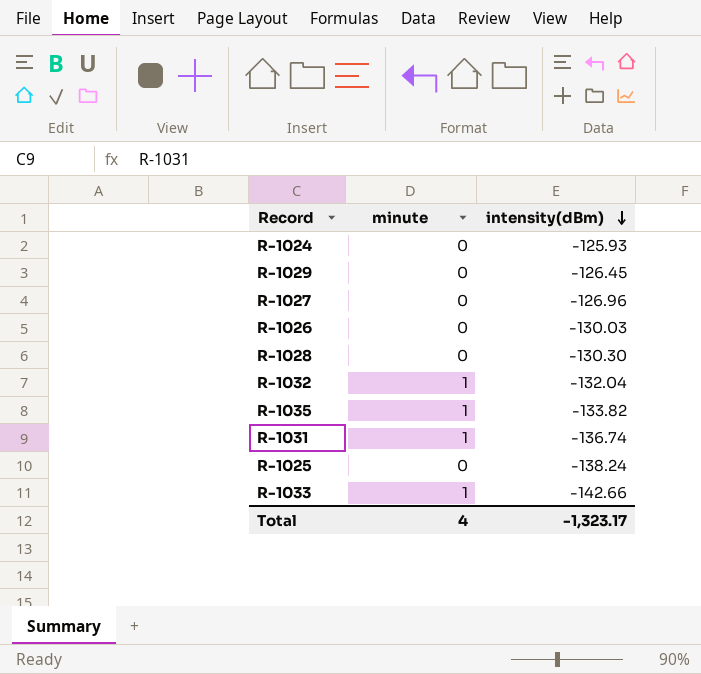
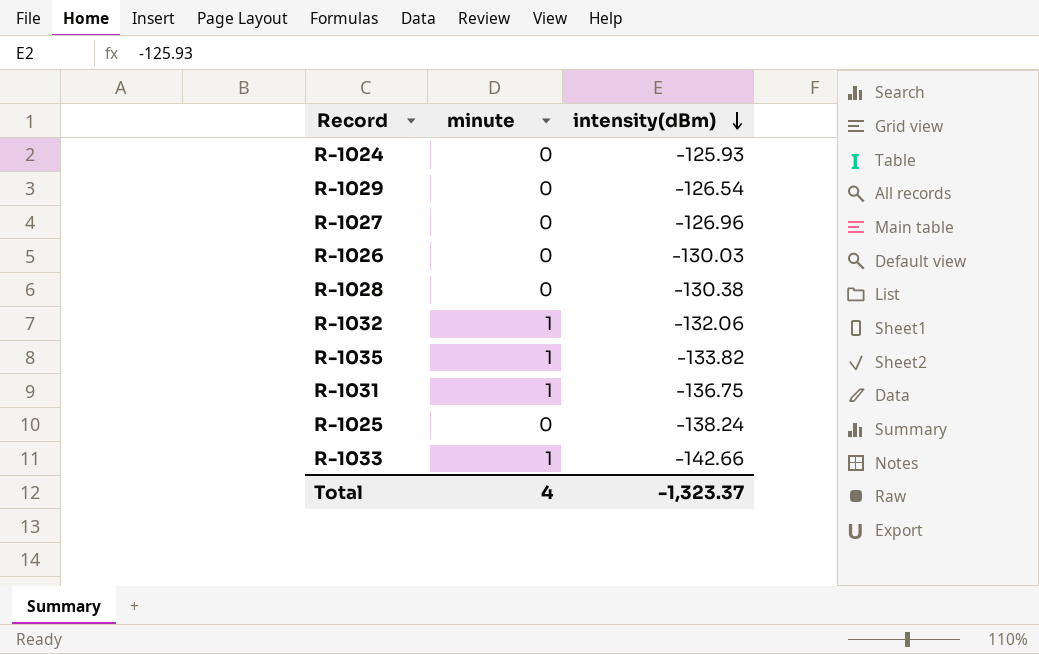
R-1029 | intensity(dBm): -126.45 -> -126.54
R-1028 | intensity(dBm): -130.30 -> -130.38
R-1032 | intensity(dBm): -132.04 -> -132.06
R-1031 | intensity(dBm): -136.74 -> -136.75
Total | intensity(dBm): -1,323.17 -> -1,323.37

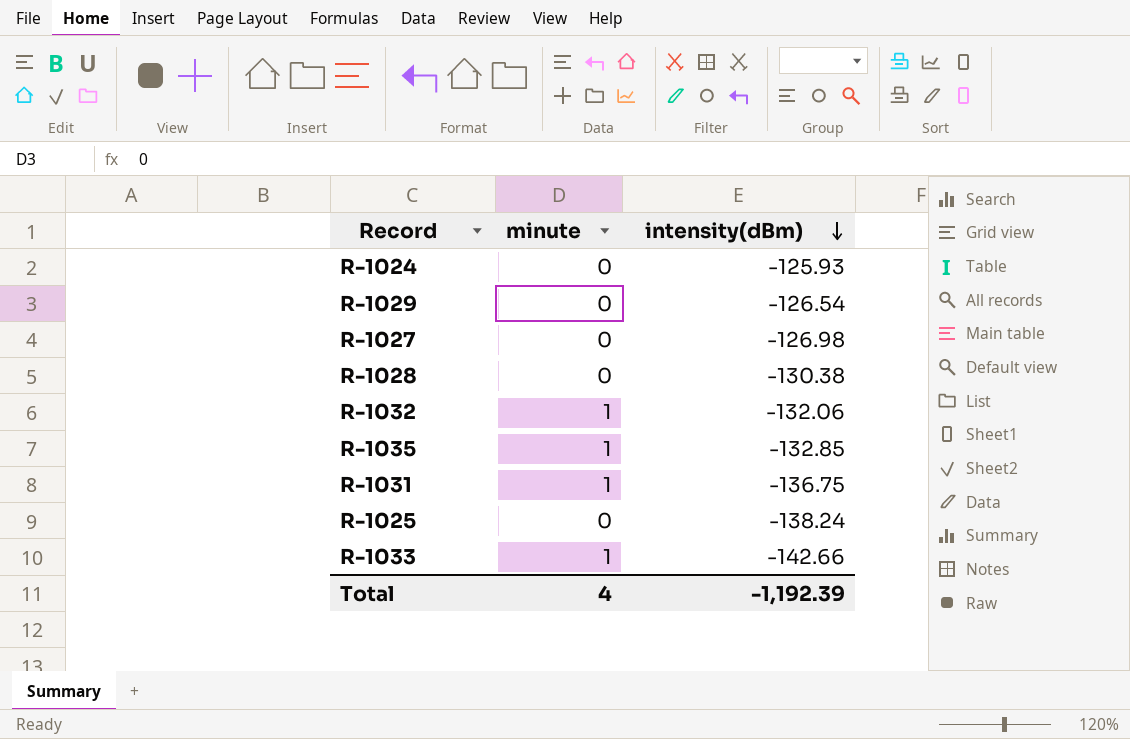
row R-1026: 0 | -130.03 -> none
R-1027 | intensity(dBm): -126.96 -> -126.98
R-1035 | intensity(dBm): -133.82 -> -132.85
Total | intensity(dBm): -1,323.37 -> -1,192.39

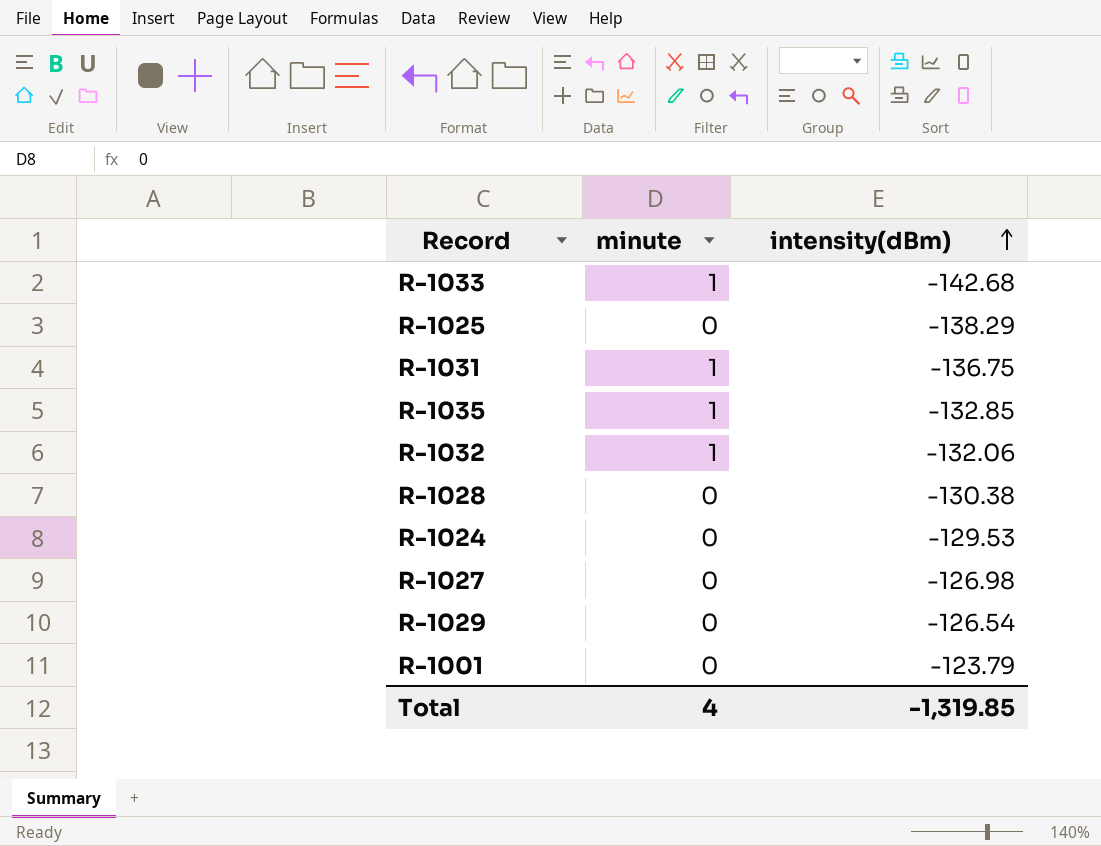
row order: intensity(dBm) descending -> intensity(dBm) ascending
R-1033 | intensity(dBm): -142.66 -> -142.68
R-1025 | intensity(dBm): -138.24 -> -138.29
R-1024 | intensity(dBm): -125.93 -> -129.53
row R-1001: none -> 0 | -123.79
Total | intensity(dBm): -1,192.39 -> -1,319.85

